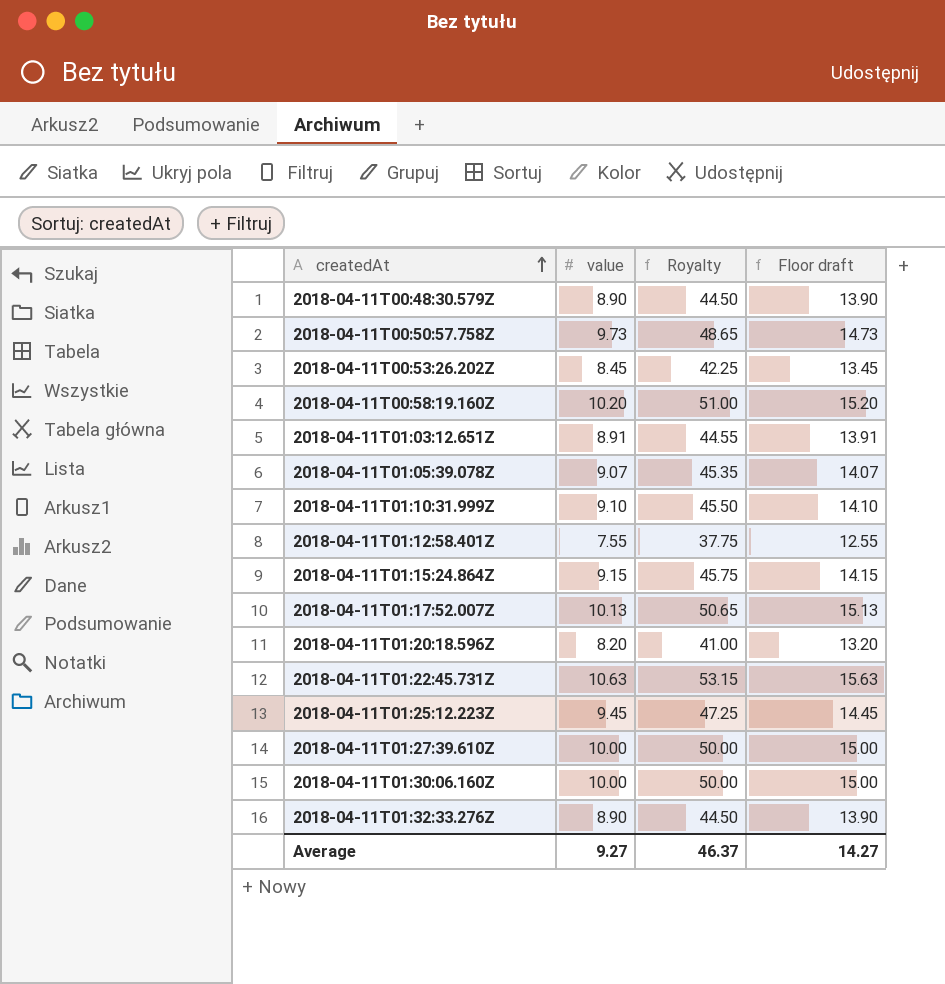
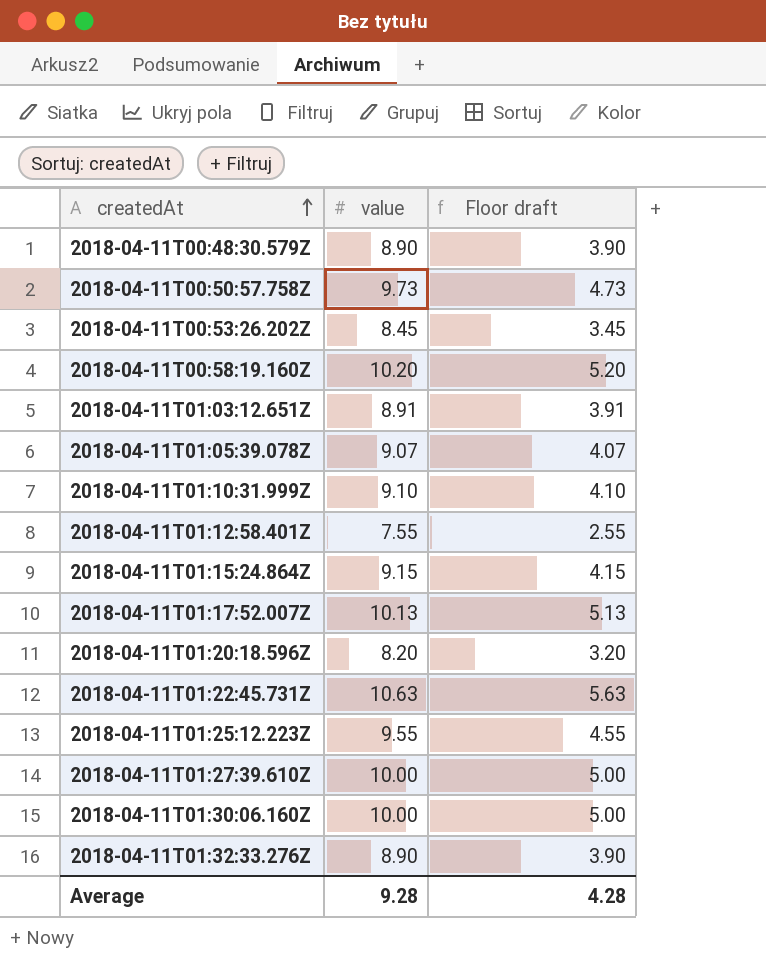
column Royalty | formula: [value] * 5 -> none
column Floor draft | formula: [value] + 5 -> [value] - 5
2018-04-11T01:25:12.223Z | value: 9.45 -> 9.55
Average | value: 9.27 -> 9.28
Average | Floor draft: 14.27 -> 4.28

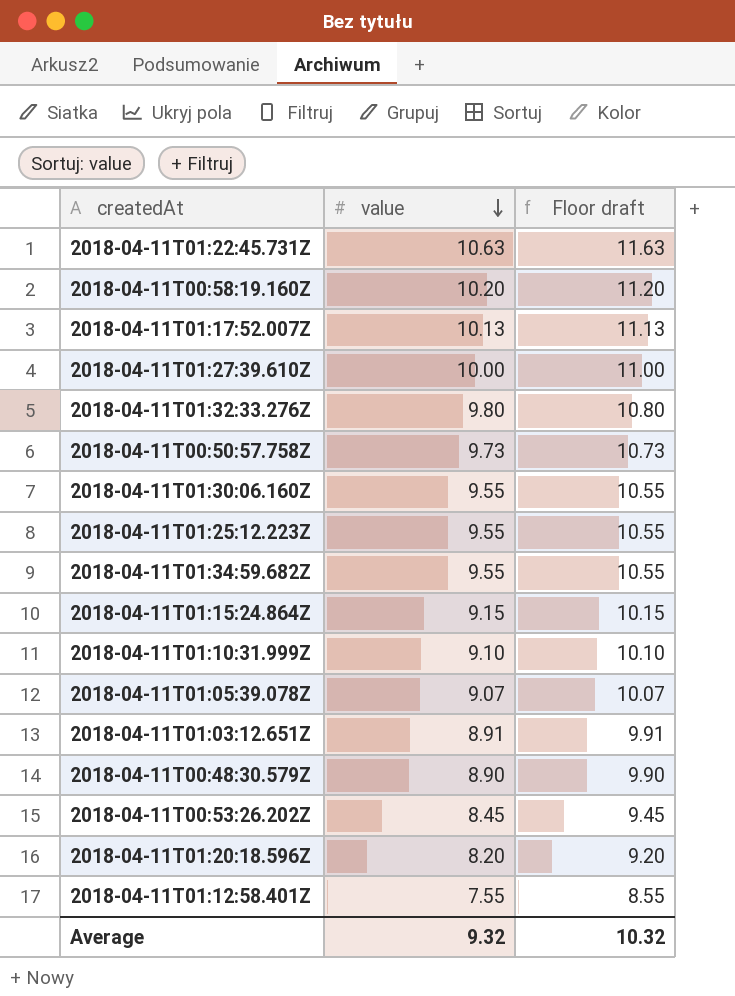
row order: createdAt ascending -> value descending
column Floor draft | formula: [value] - 5 -> [value] + 1
2018-04-11T01:32:33.276Z | value: 8.90 -> 9.80
2018-04-11T01:30:06.160Z | value: 10.00 -> 9.55
row 2018-04-11T01:34:59.682Z: none -> 9.55 | 10.55
Average | value: 9.28 -> 9.32
Average | Floor draft: 4.28 -> 10.32

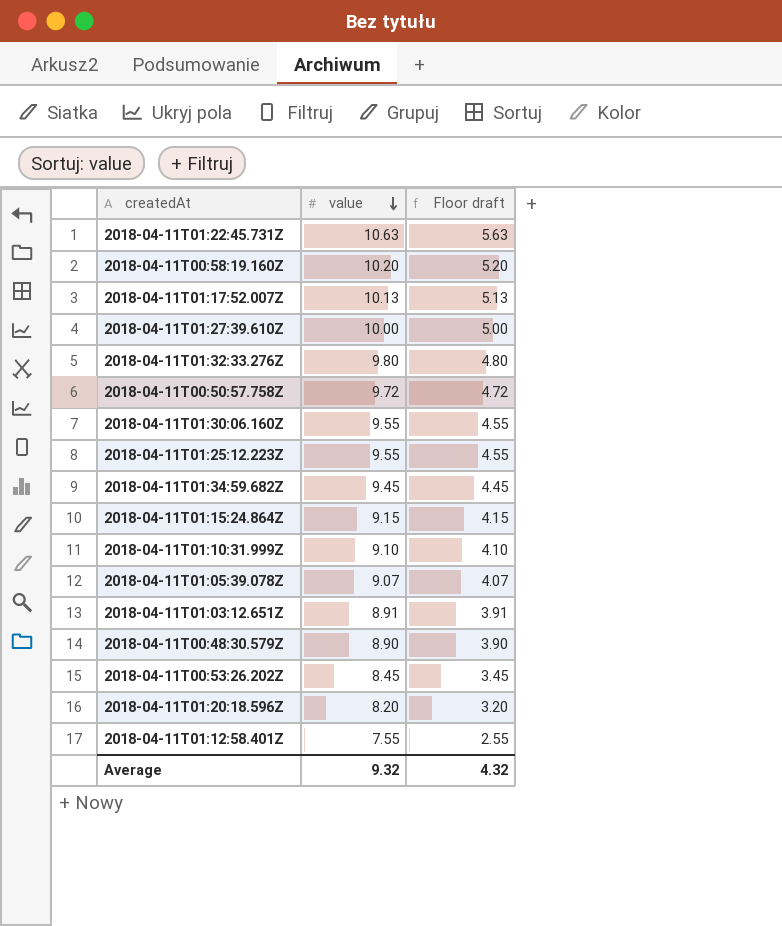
column Floor draft | formula: [value] + 1 -> [value] - 5
2018-04-11T00:50:57.758Z | value: 9.73 -> 9.72
2018-04-11T01:34:59.682Z | value: 9.55 -> 9.45
Average | Floor draft: 10.32 -> 4.32

